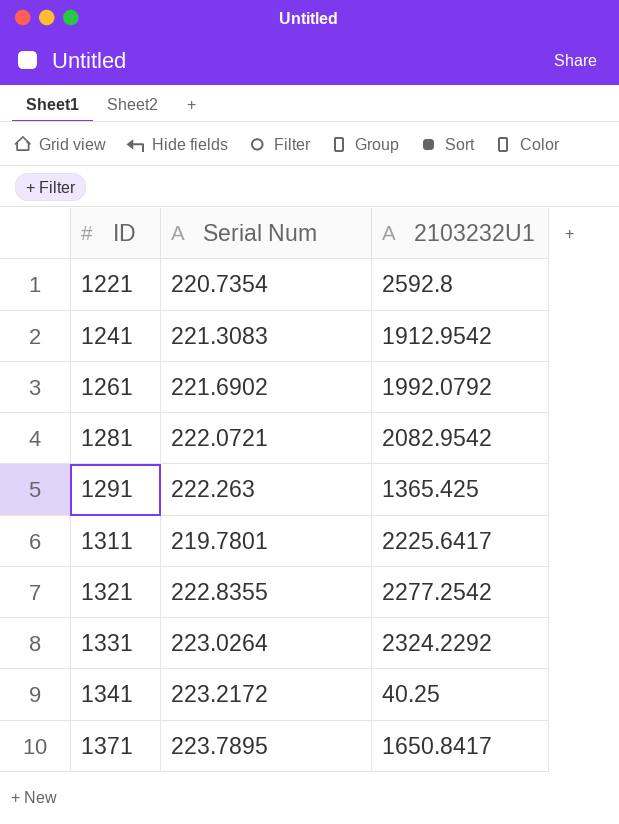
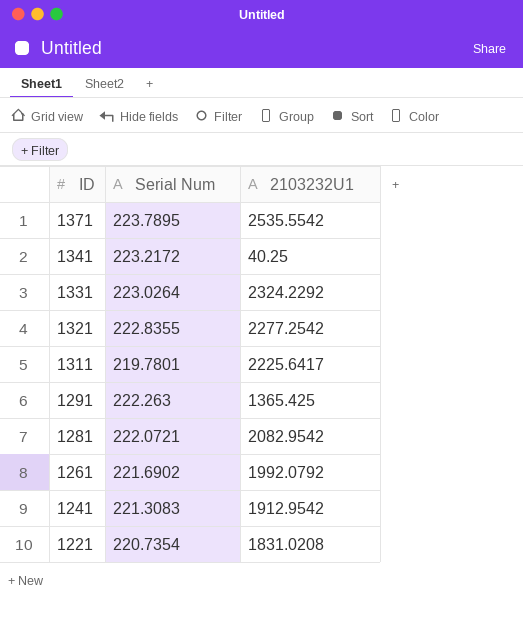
row order: ID ascending -> ID descending
1371 | 2103232U1: 1650.8417 -> 2535.5542
1221 | 2103232U1: 2592.8 -> 1831.0208

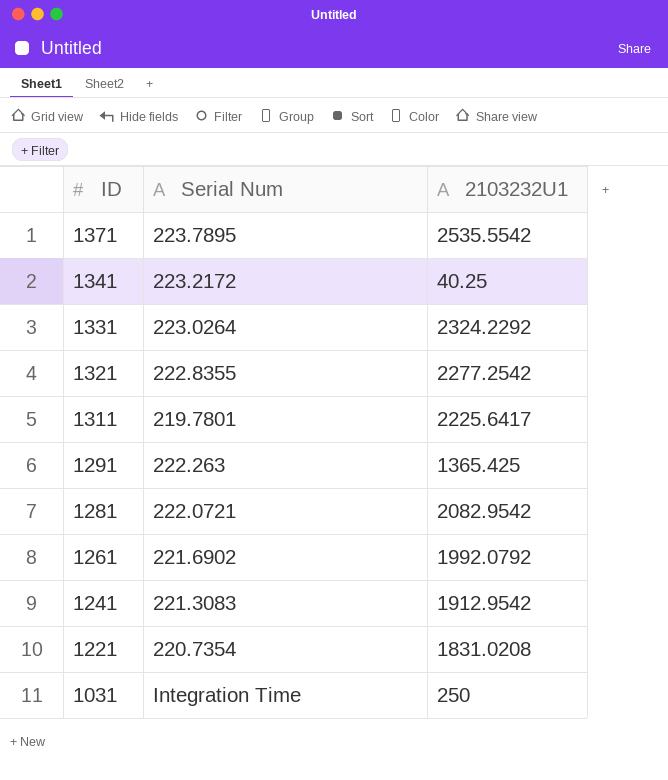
row 1031: none -> Integration Time | 250

